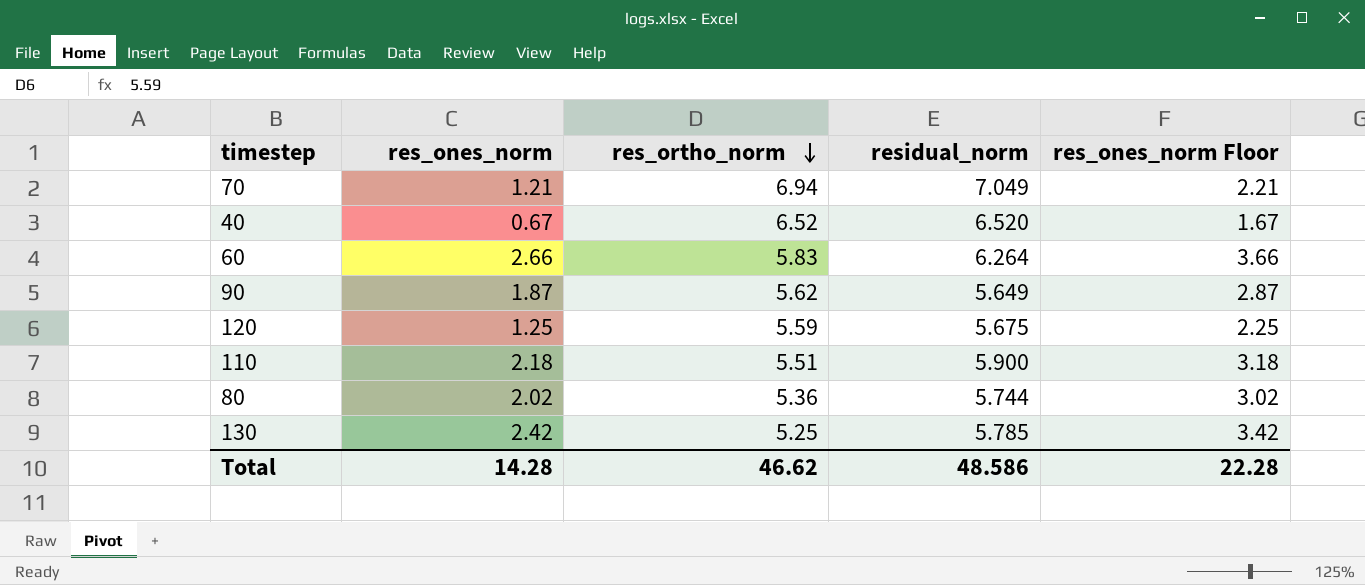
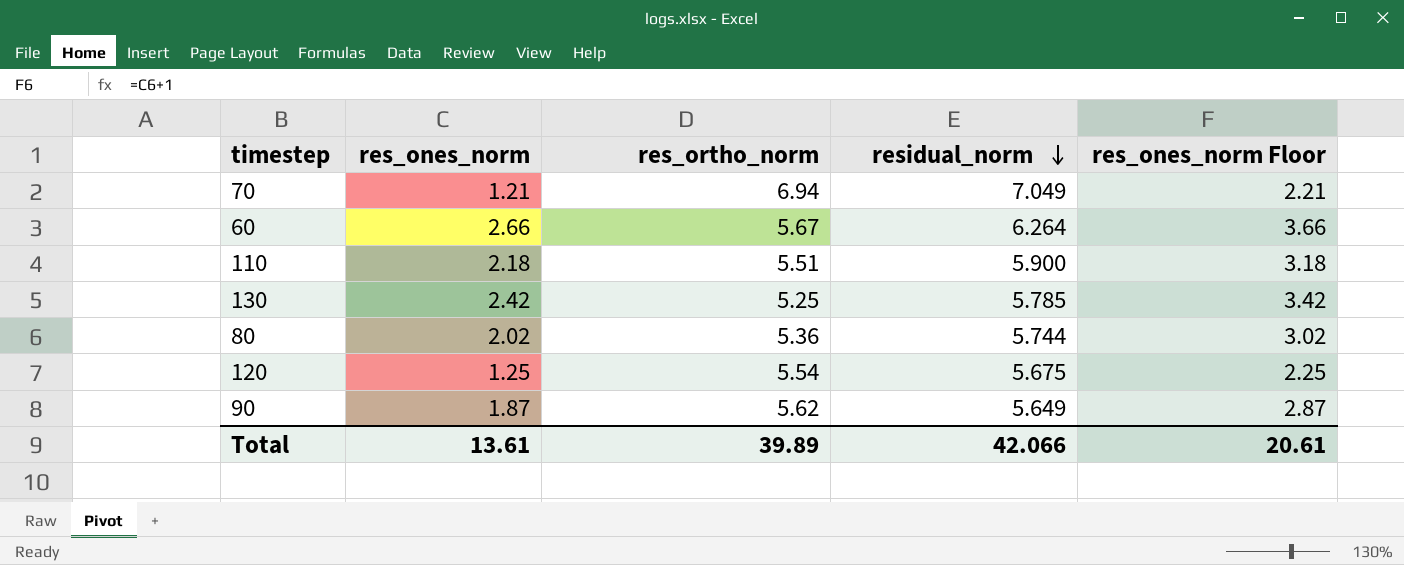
row order: res_ortho_norm descending -> residual_norm descending
row 40: 0.67 | 6.52 | 6.520 | 1.67 -> none
60 | res_ortho_norm: 5.83 -> 5.67
120 | res_ortho_norm: 5.59 -> 5.54
Total | res_ones_norm: 14.28 -> 13.61
Total | res_ortho_norm: 46.62 -> 39.89
Total | residual_norm: 48.586 -> 42.066
Total | res_ones_norm Floor: 22.28 -> 20.61

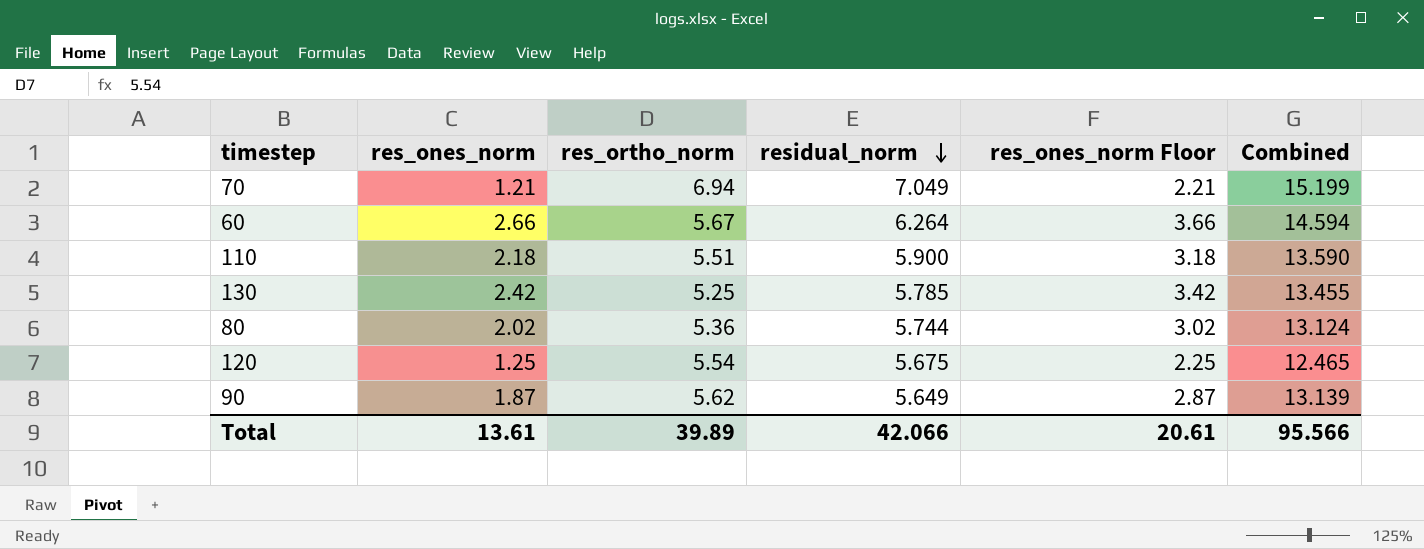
column Combined | formula: none -> [res_ones_norm] + [res_ortho_norm] + [residual_norm]

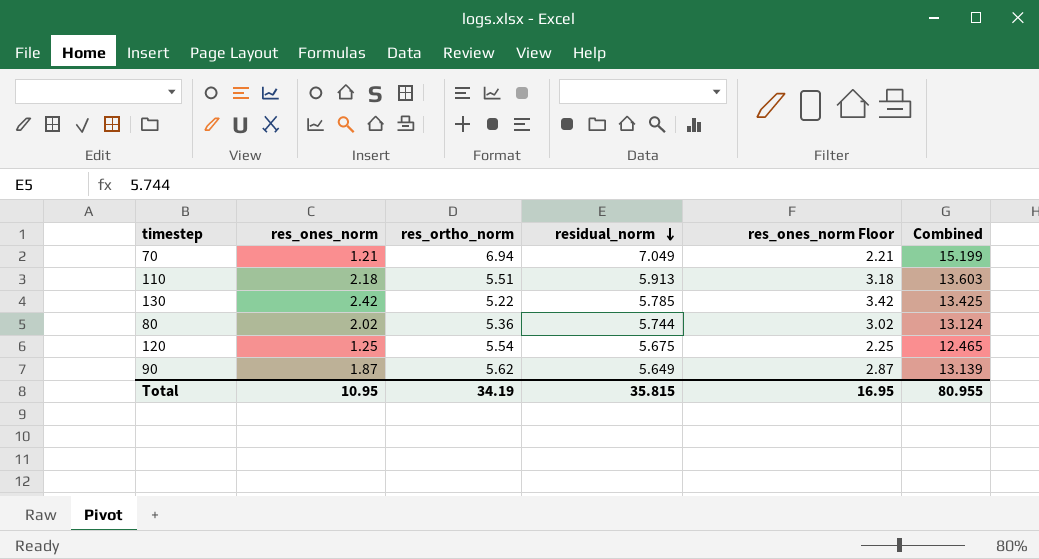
row 60: 2.66 | 5.67 | 6.264 | 3.66 | 14.594 -> none
110 | residual_norm: 5.900 -> 5.913
110 | Combined: 13.590 -> 13.603
130 | res_ortho_norm: 5.25 -> 5.22
130 | Combined: 13.455 -> 13.425
Total | res_ones_norm: 13.61 -> 10.95
Total | res_ortho_norm: 39.89 -> 34.19
Total | residual_norm: 42.066 -> 35.815
Total | res_ones_norm Floor: 20.61 -> 16.95
Total | Combined: 95.566 -> 80.955

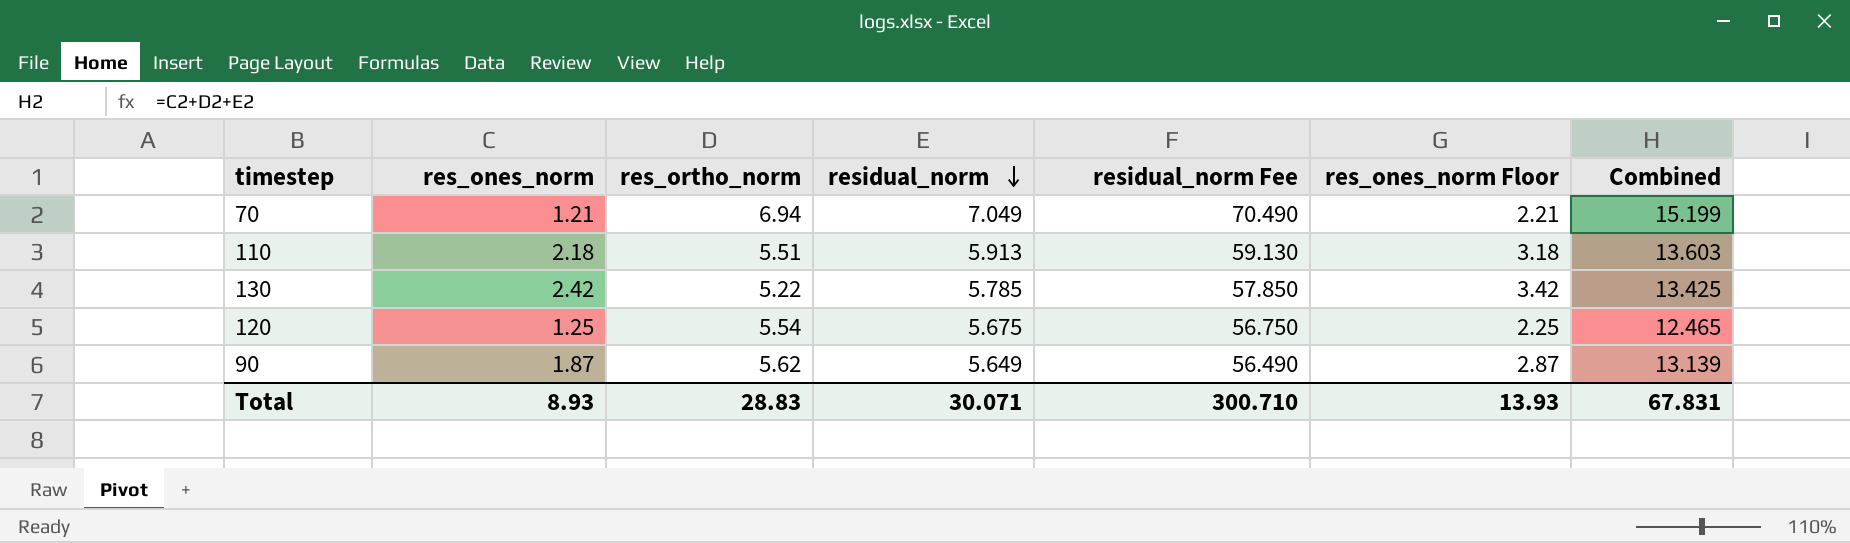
column residual_norm Fee | formula: none -> [residual_norm] * 10
row 80: 2.02 | 5.36 | 5.744 | 3.02 | 13.124 -> none
Total | res_ones_norm: 10.95 -> 8.93
Total | res_ortho_norm: 34.19 -> 28.83
Total | residual_norm: 35.815 -> 30.071
Total | res_ones_norm Floor: 16.95 -> 13.93
Total | Combined: 80.955 -> 67.831

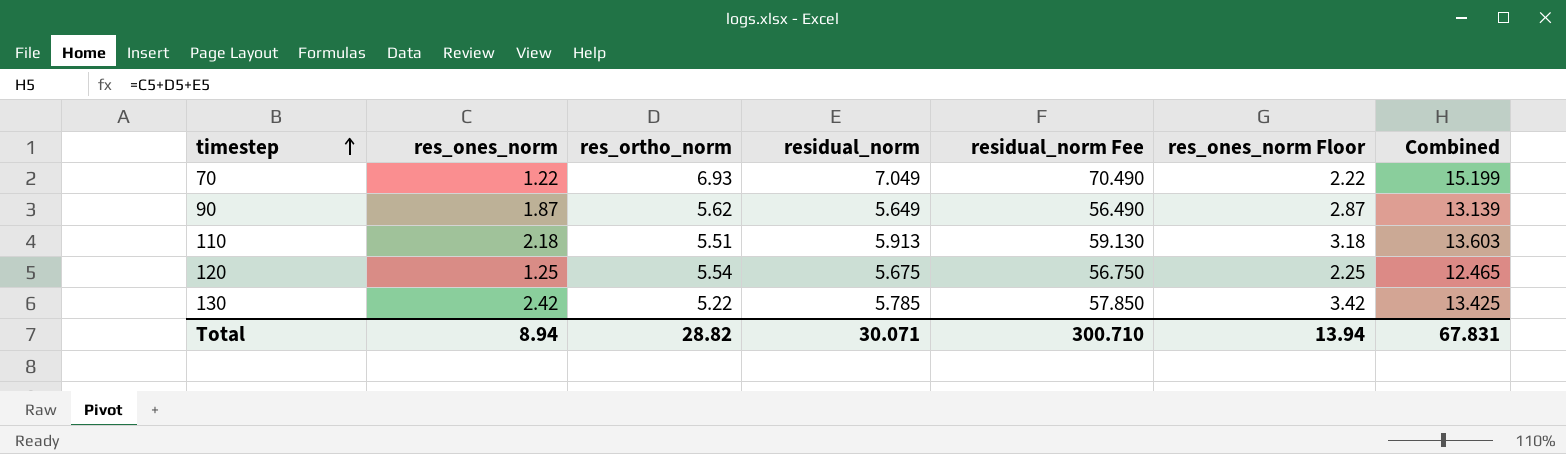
row order: residual_norm descending -> timestep ascending
70 | res_ones_norm: 1.21 -> 1.22
70 | res_ortho_norm: 6.94 -> 6.93
70 | res_ones_norm Floor: 2.21 -> 2.22
Total | res_ones_norm: 8.93 -> 8.94
Total | res_ortho_norm: 28.83 -> 28.82
Total | res_ones_norm Floor: 13.93 -> 13.94

